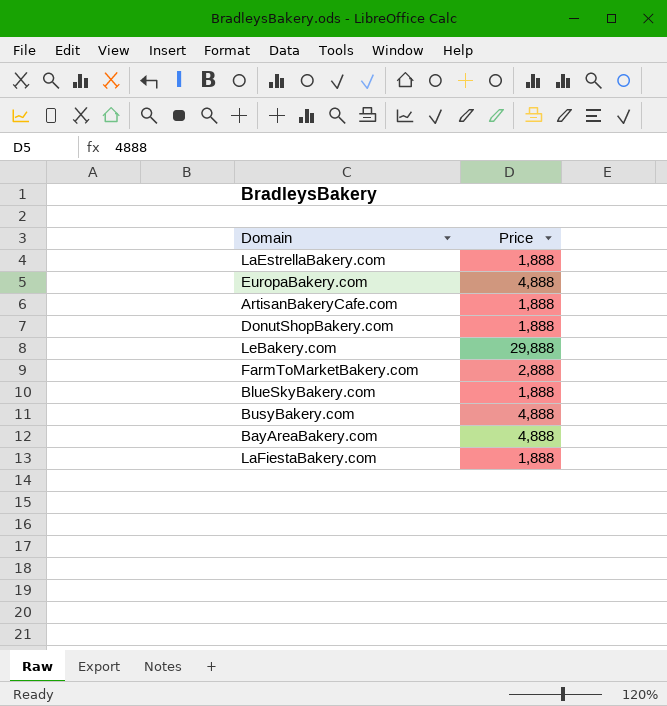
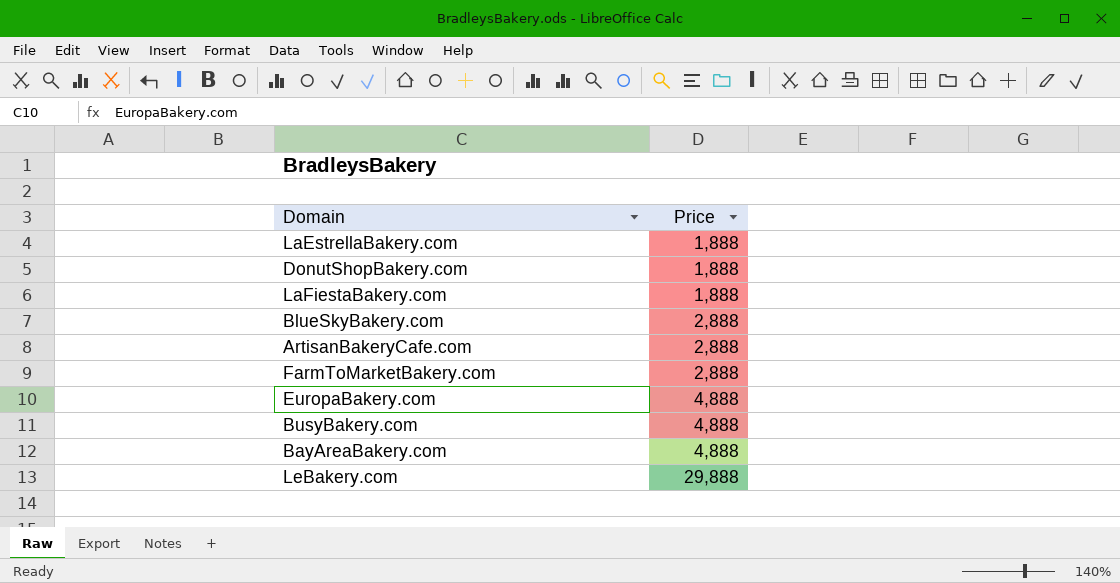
row order: none -> Price ascending
BlueSkyBakery.com | Price: 1,888 -> 2,888
ArtisanBakeryCafe.com | Price: 1,888 -> 2,888

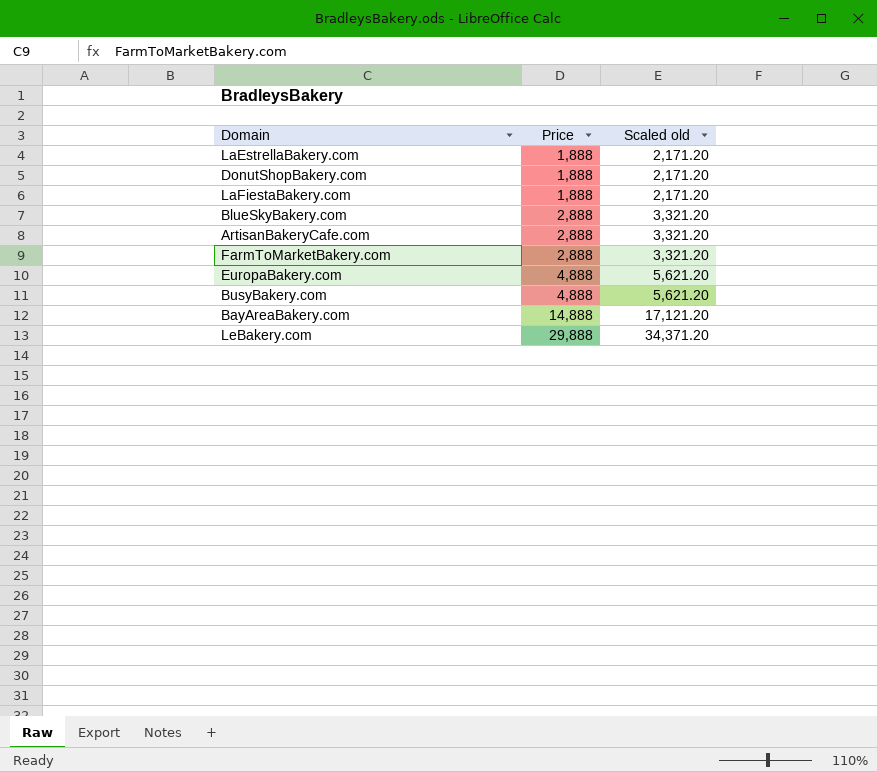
column Scaled old | formula: none -> [Price] * 1.15
BayAreaBakery.com | Price: 4,888 -> 14,888

